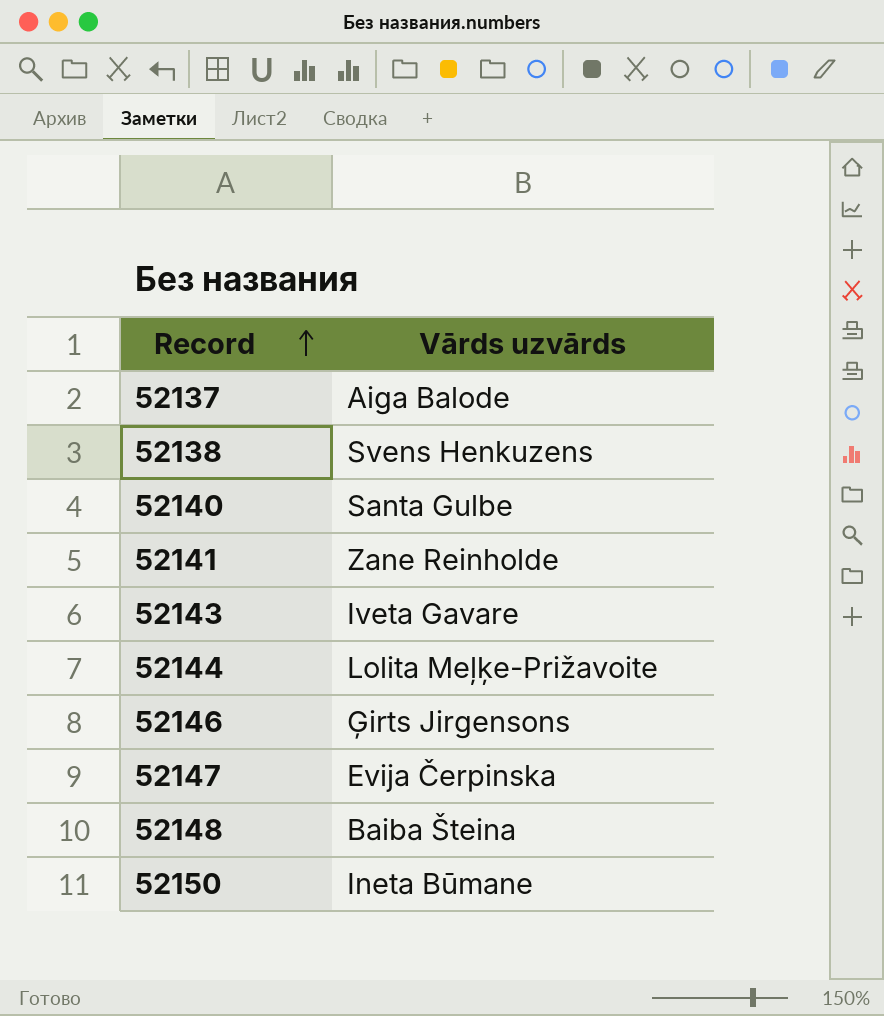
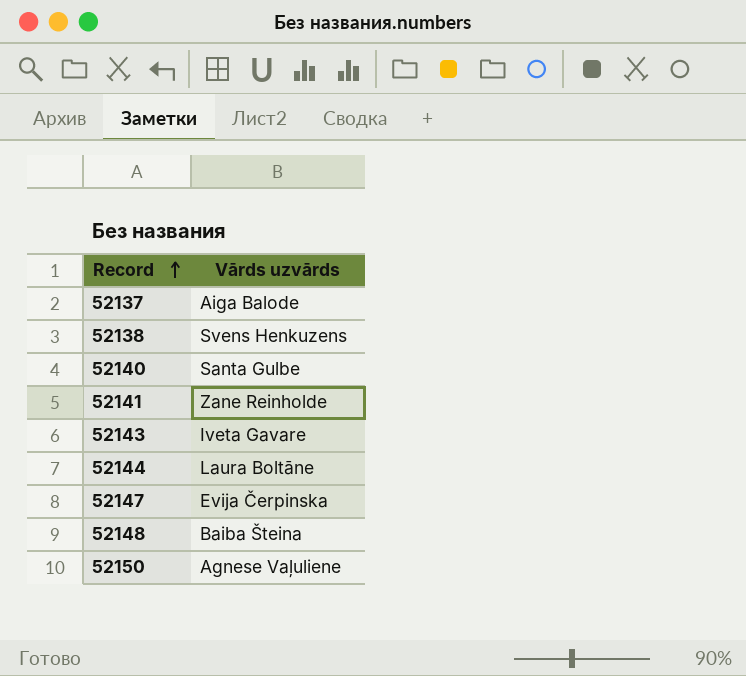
row 52146: Ģirts Jirgensons -> none
52144 | Vārds uzvārds: Lolita Meļķe-Prižavoite -> Laura Boltāne
52150 | Vārds uzvārds: Ineta Būmane -> Agnese Vaļuliene

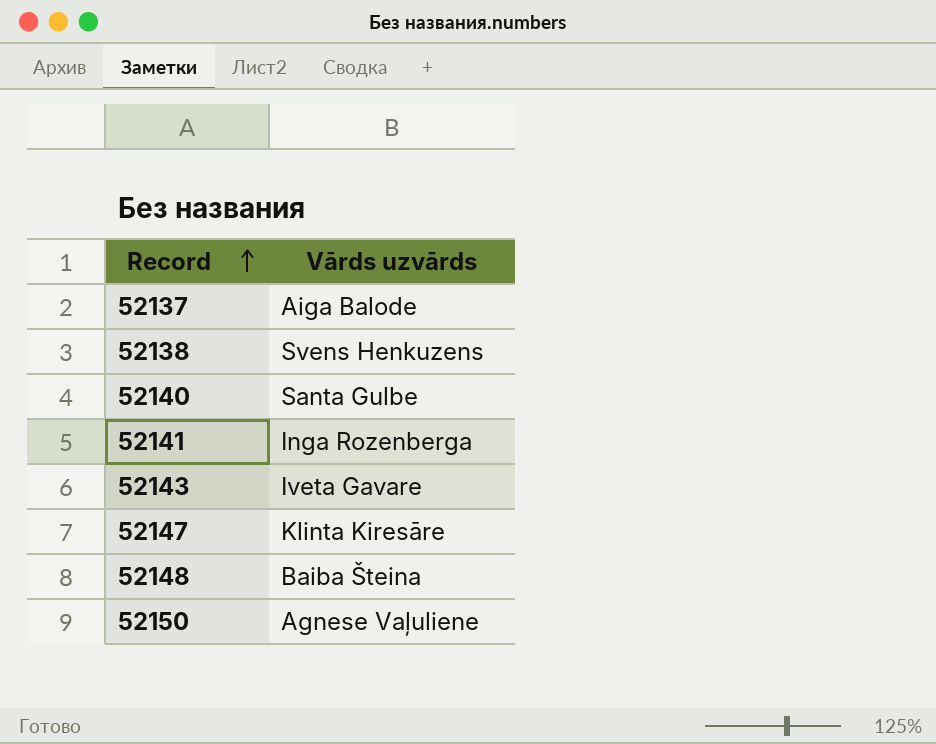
row 52144: Laura Boltāne -> none
52141 | Vārds uzvārds: Zane Reinholde -> Inga Rozenberga
52147 | Vārds uzvārds: Evija Čerpinska -> Klinta Kiresāre

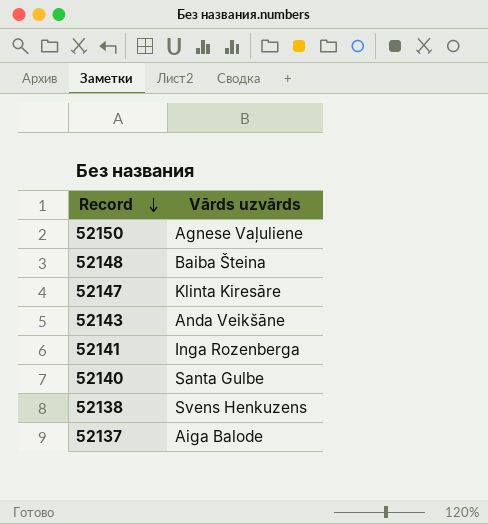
row order: Record ascending -> Record descending
52143 | Vārds uzvārds: Iveta Gavare -> Anda Veikšāne

